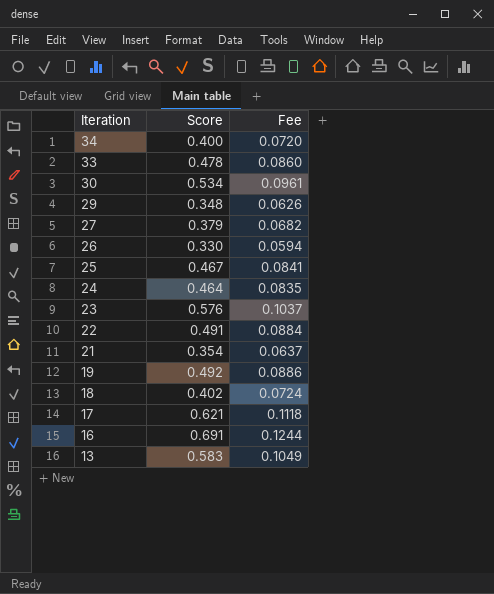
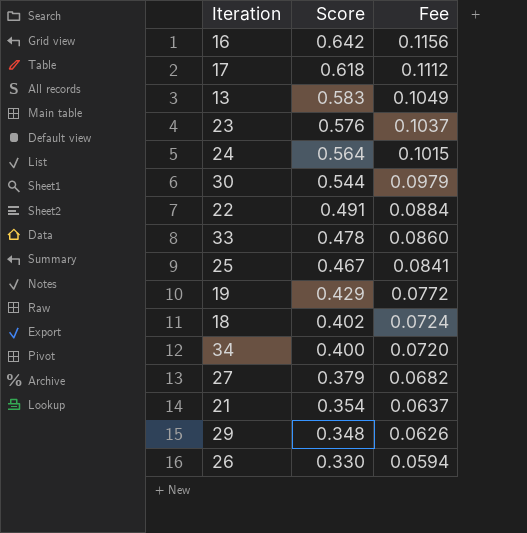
row order: Iteration descending -> Score descending
16 | Score: 0.691 -> 0.642
16 | Fee: 0.1244 -> 0.1156
17 | Score: 0.621 -> 0.618
17 | Fee: 0.1118 -> 0.1112
24 | Score: 0.464 -> 0.564
24 | Fee: 0.0835 -> 0.1015
30 | Score: 0.534 -> 0.544
30 | Fee: 0.0961 -> 0.0979
19 | Score: 0.492 -> 0.429
19 | Fee: 0.0886 -> 0.0772

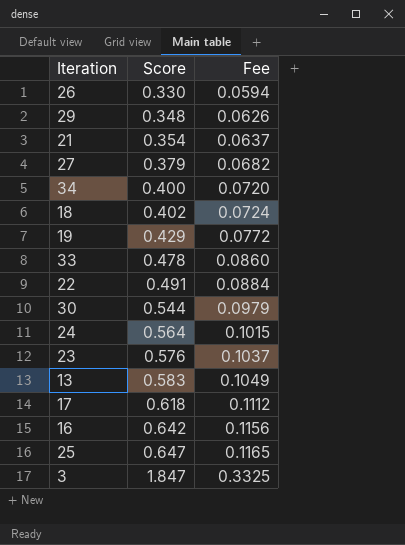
row order: Score descending -> Score ascending
25 | Score: 0.467 -> 0.647
25 | Fee: 0.0841 -> 0.1165
row 3: none -> 1.847 | 0.3325

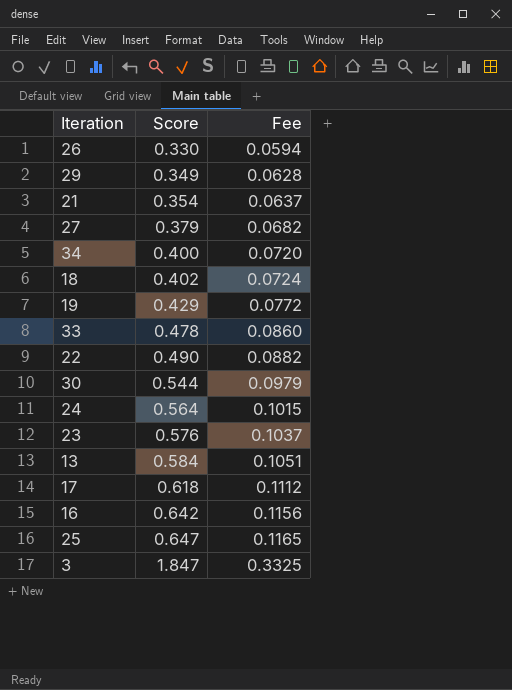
29 | Score: 0.348 -> 0.349
29 | Fee: 0.0626 -> 0.0628
22 | Score: 0.491 -> 0.490
22 | Fee: 0.0884 -> 0.0882
13 | Score: 0.583 -> 0.584
13 | Fee: 0.1049 -> 0.1051

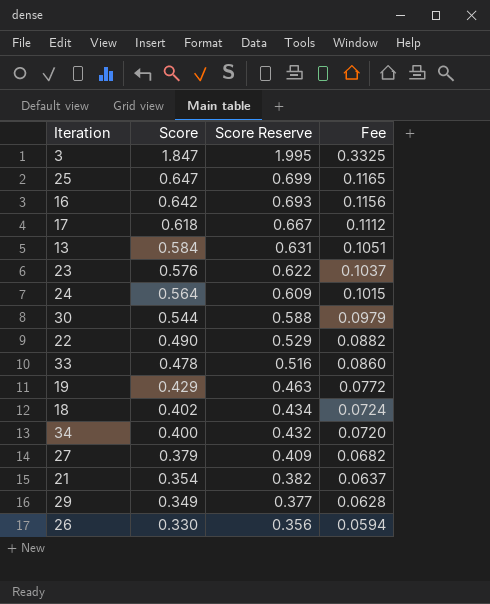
row order: Score ascending -> Score descending
column Score Reserve | formula: none -> [Score] * 1.08

